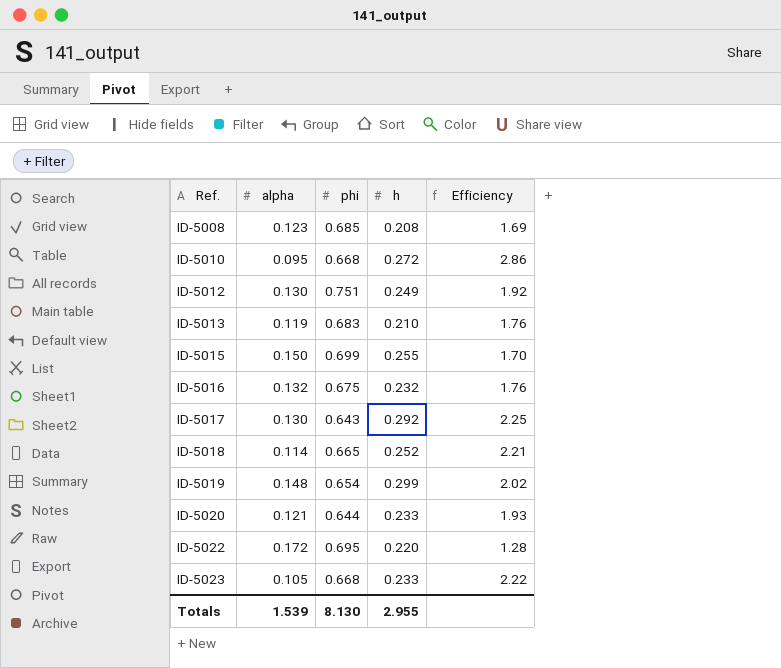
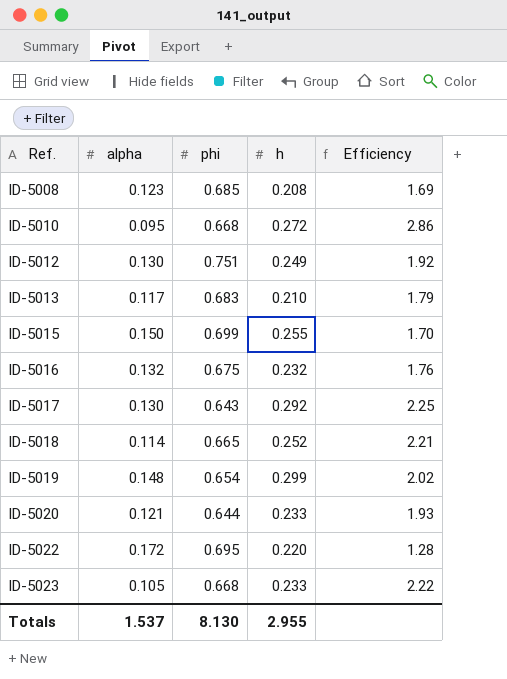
ID-5013 | alpha: 0.119 -> 0.117
ID-5013 | Efficiency: 1.76 -> 1.79
Totals | alpha: 1.539 -> 1.537

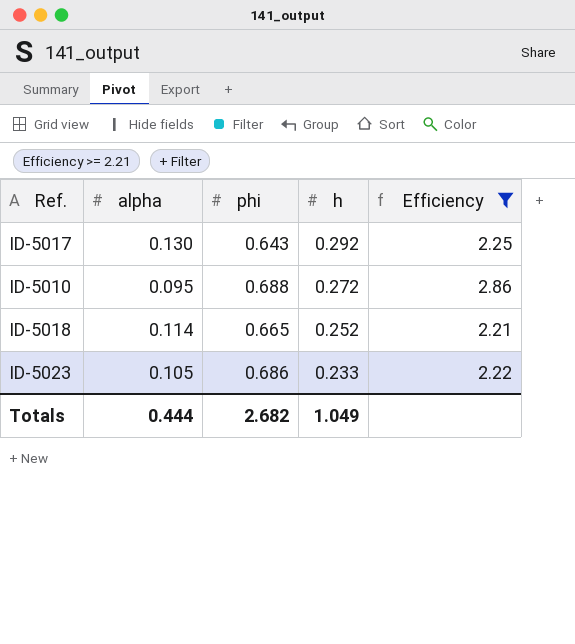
filter: none -> Efficiency >= 2.21
row order: Ref. ascending -> h descending
ID-5010 | phi: 0.668 -> 0.688
ID-5023 | phi: 0.668 -> 0.686
Totals | alpha: 1.537 -> 0.444
Totals | phi: 8.130 -> 2.682
Totals | h: 2.955 -> 1.049

